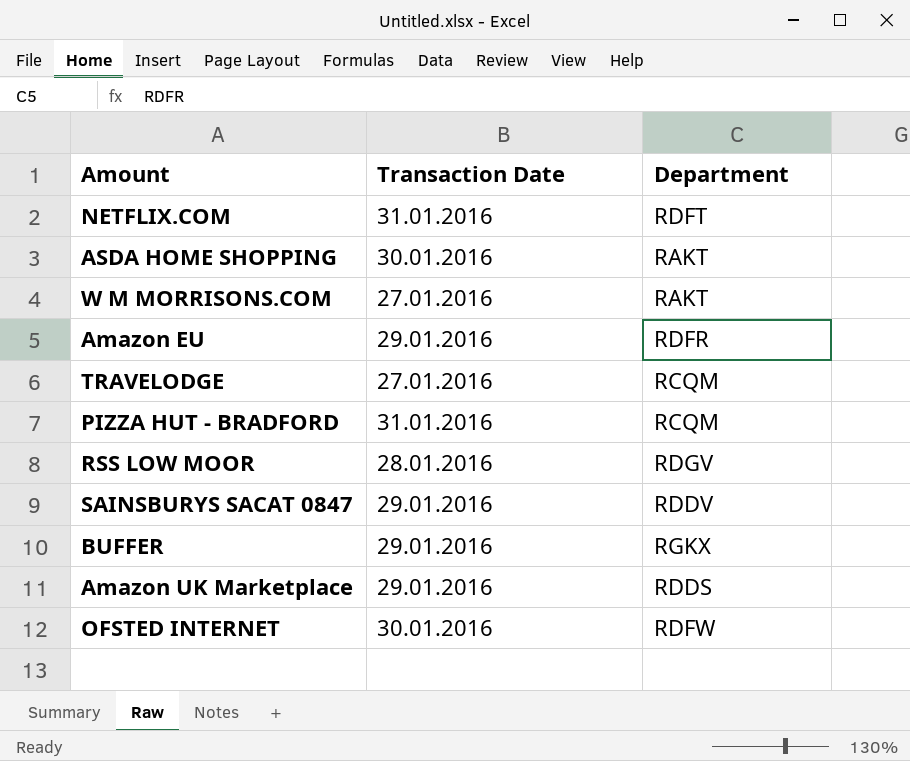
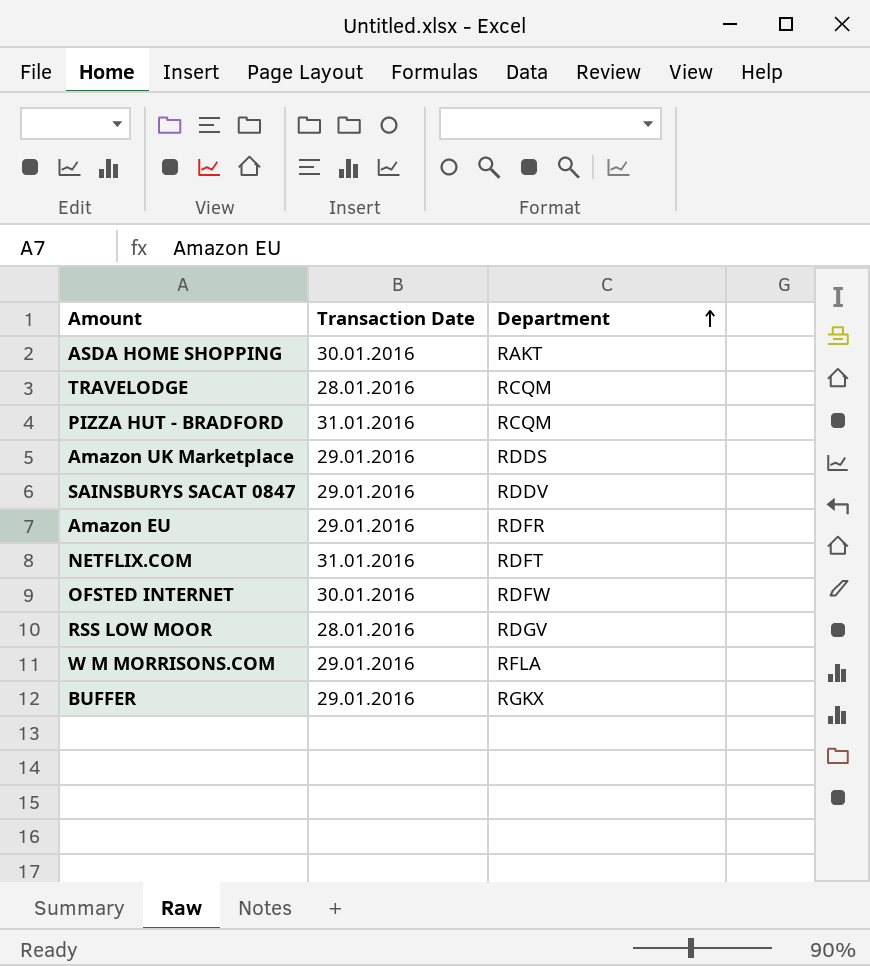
row order: none -> Department ascending
TRAVELODGE | Transaction Date: 27.01.2016 -> 28.01.2016
W M MORRISONS.COM | Transaction Date: 27.01.2016 -> 29.01.2016
W M MORRISONS.COM | Department: RAKT -> RFLA

